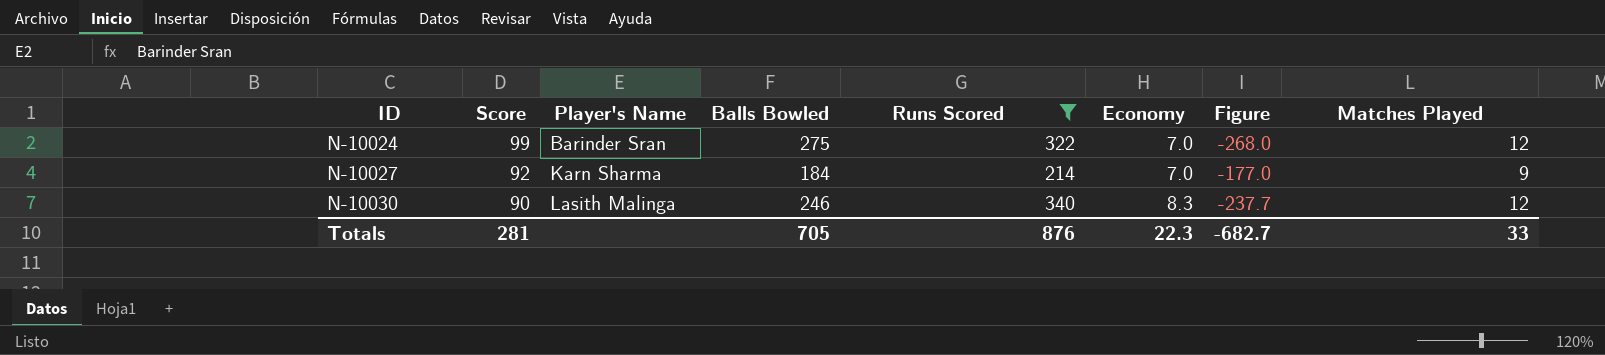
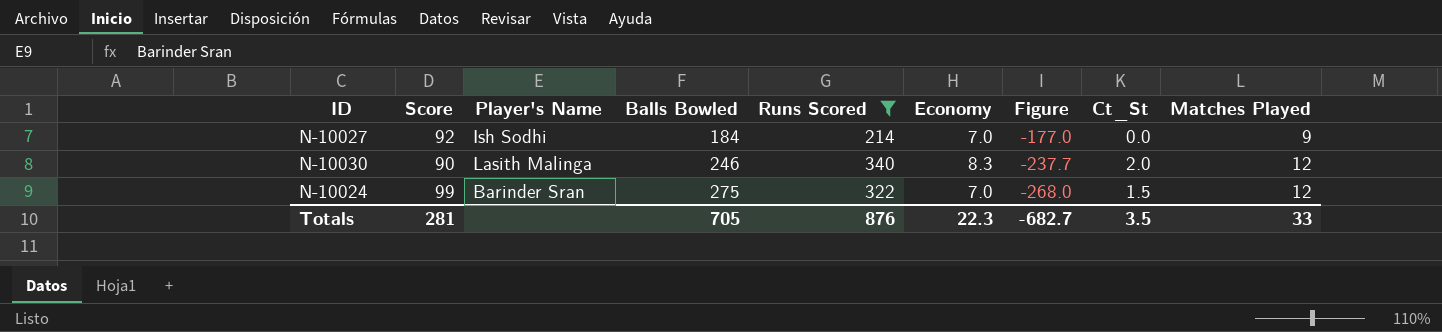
row order: ID ascending -> Balls Bowled ascending
column Ct_St | position: none -> 8
N-10027 | Player's Name: Karn Sharma -> Ish Sodhi

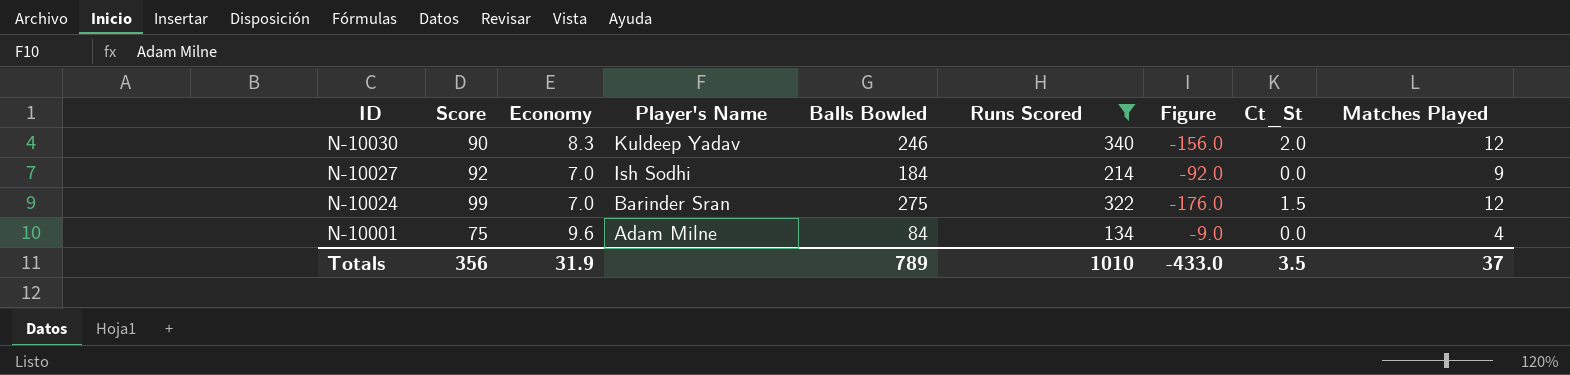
row order: Balls Bowled ascending -> ID descending
column Economy | position: 6 -> 3
column Figure | formula: [Economy] - [Balls Bowled] -> [Score] - [Balls Bowled]
N-10030 | Player's Name: Lasith Malinga -> Kuldeep Yadav
row N-10001: none -> 75 | 9.6 | Adam Milne | 84 | 134 | -9.0 | 0.0 | 4
Totals | Score: 281 -> 356
Totals | Economy: 22.3 -> 31.9
Totals | Balls Bowled: 705 -> 789
Totals | Runs Scored: 876 -> 1010
Totals | Figure: -682.7 -> -433.0
Totals | Matches Played: 33 -> 37

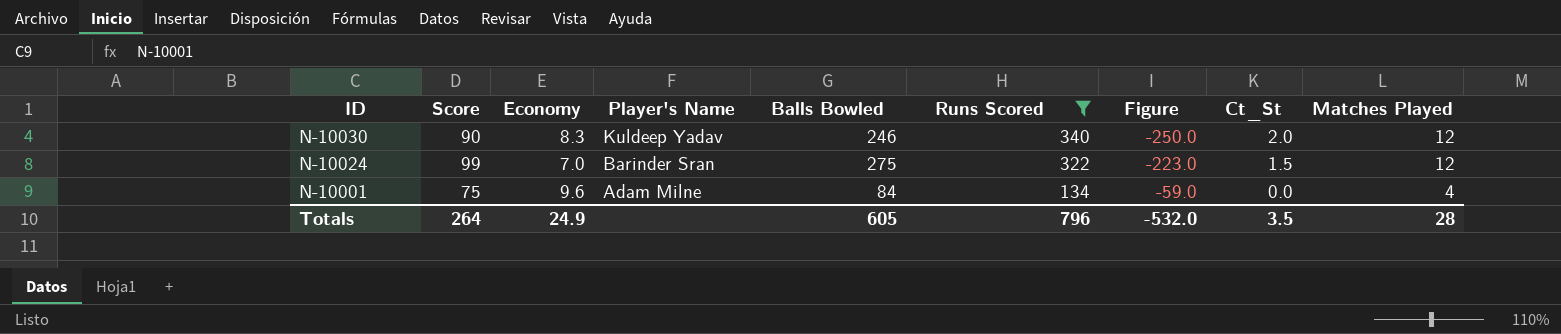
column Figure | formula: [Score] - [Balls Bowled] -> [Score] - [Runs Scored]
row N-10027: 92 | 7.0 | Ish Sodhi | 184 | 214 | -92.0 | 0.0 | 9 -> none
Totals | Score: 356 -> 264
Totals | Economy: 31.9 -> 24.9
Totals | Balls Bowled: 789 -> 605
Totals | Runs Scored: 1010 -> 796
Totals | Figure: -433.0 -> -532.0
Totals | Matches Played: 37 -> 28

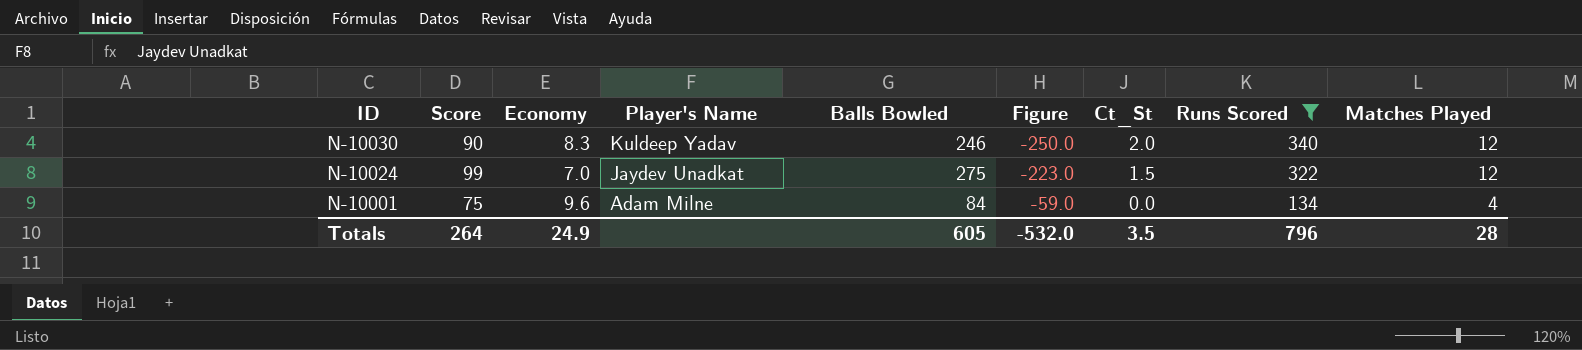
column Runs Scored | position: 6 -> 8
N-10024 | Player's Name: Barinder Sran -> Jaydev Unadkat

